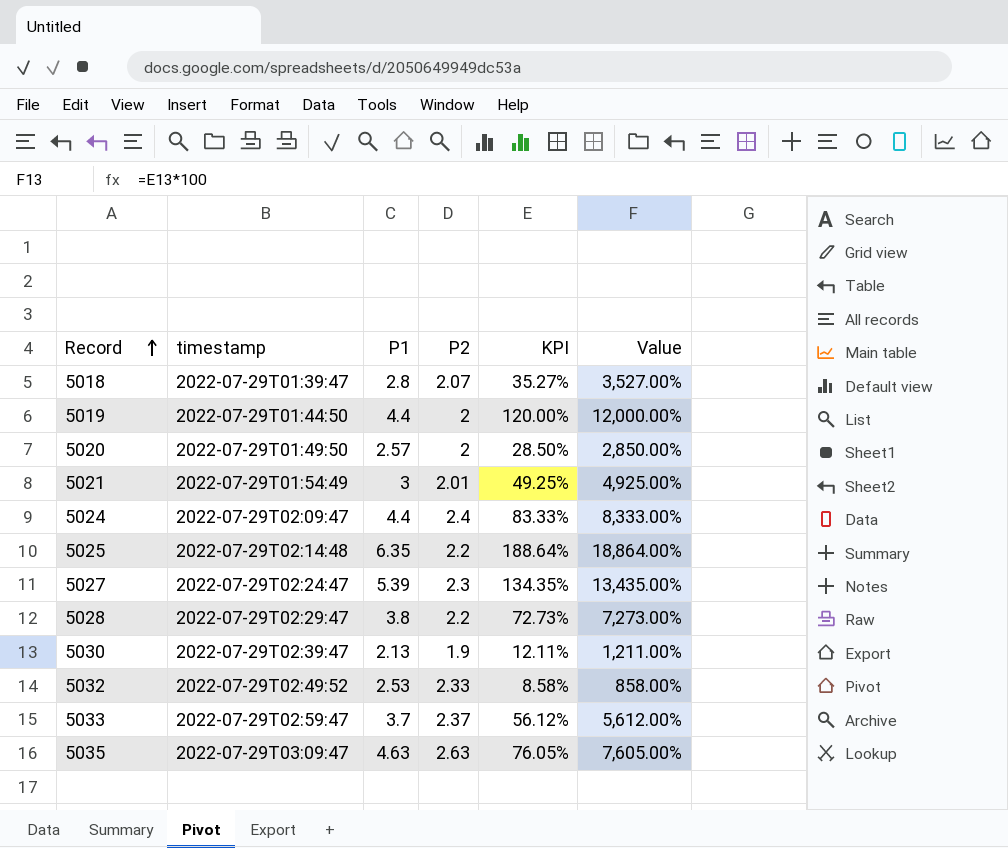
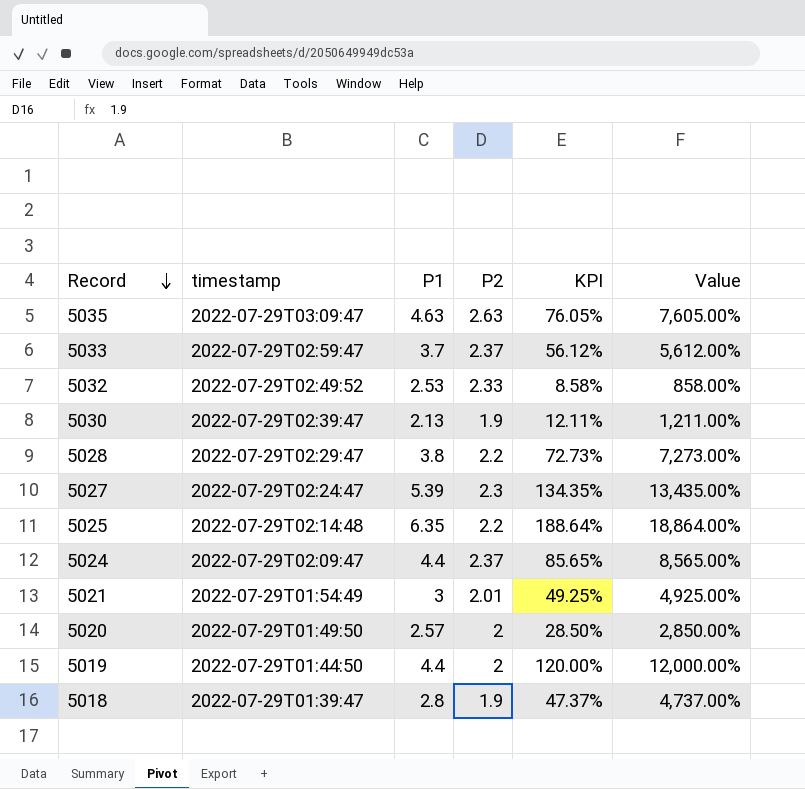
row order: Record ascending -> Record descending
5024 | P2: 2.4 -> 2.37
5024 | KPI: 83.33% -> 85.65%
5024 | Value: 8,333.00% -> 8,565.00%
5018 | P2: 2.07 -> 1.9
5018 | KPI: 35.27% -> 47.37%
5018 | Value: 3,527.00% -> 4,737.00%

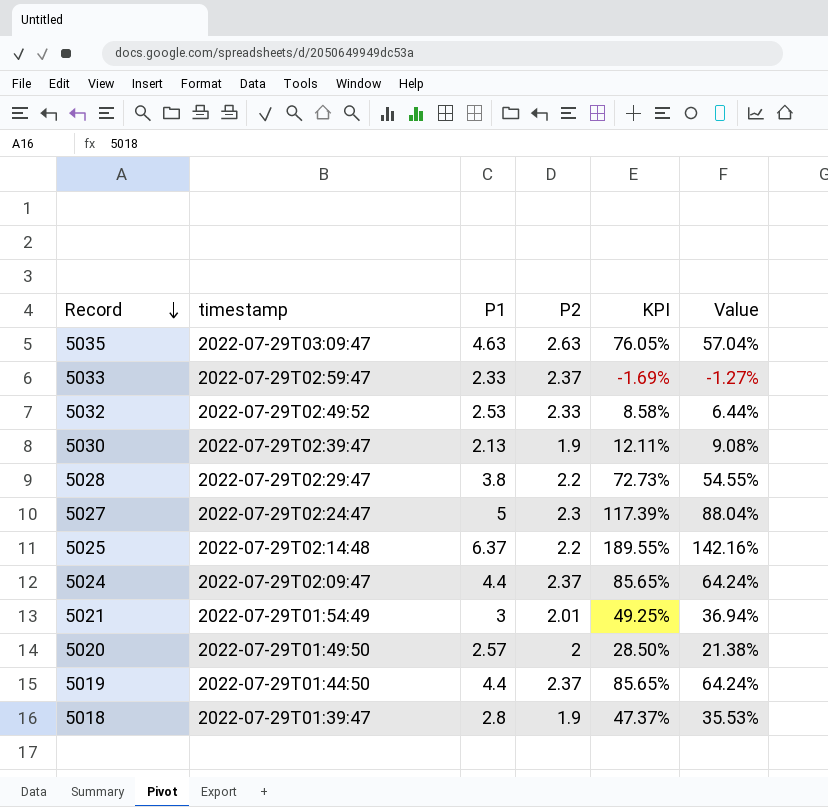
column Value | formula: [KPI] * 100 -> [KPI] * 0.75
5033 | P1: 3.7 -> 2.33
5033 | KPI: 56.12% -> -1.69%
5027 | P1: 5.39 -> 5
5027 | KPI: 134.35% -> 117.39%
5025 | P1: 6.35 -> 6.37
5025 | KPI: 188.64% -> 189.55%
5019 | P2: 2 -> 2.37
5019 | KPI: 120.00% -> 85.65%

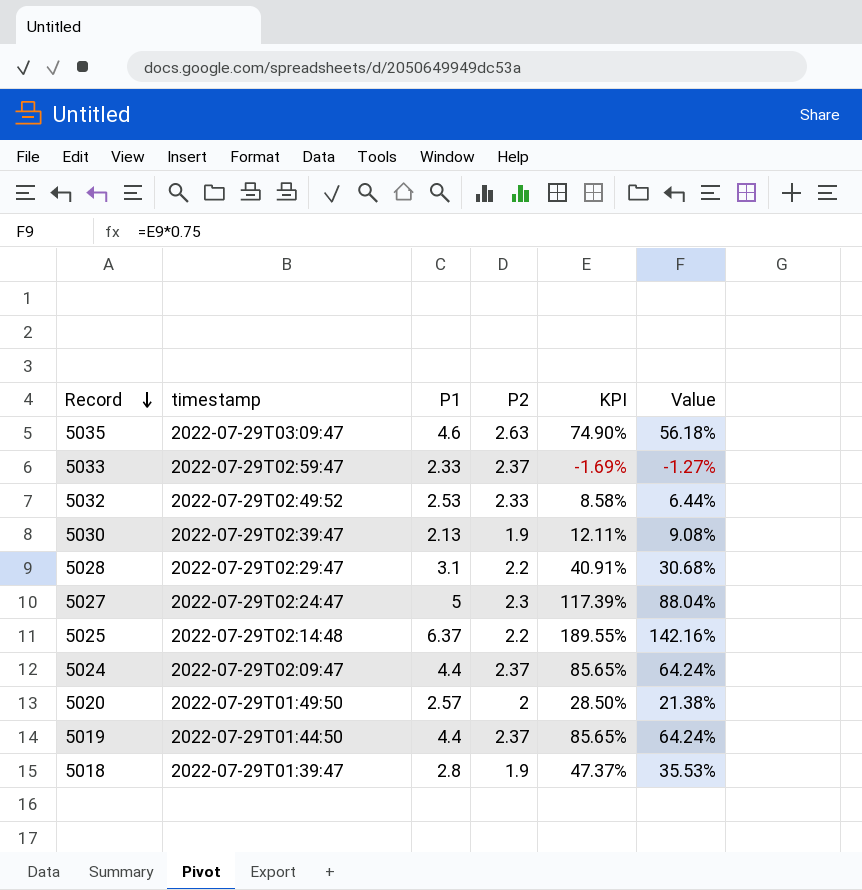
row 5021: 2022-07-29T01:54:49 | 3 | 2.01 | 49.25% | 36.94% -> none
5035 | P1: 4.63 -> 4.6
5035 | KPI: 76.05% -> 74.90%
5035 | Value: 57.04% -> 56.18%
5028 | P1: 3.8 -> 3.1
5028 | KPI: 72.73% -> 40.91%
5028 | Value: 54.55% -> 30.68%

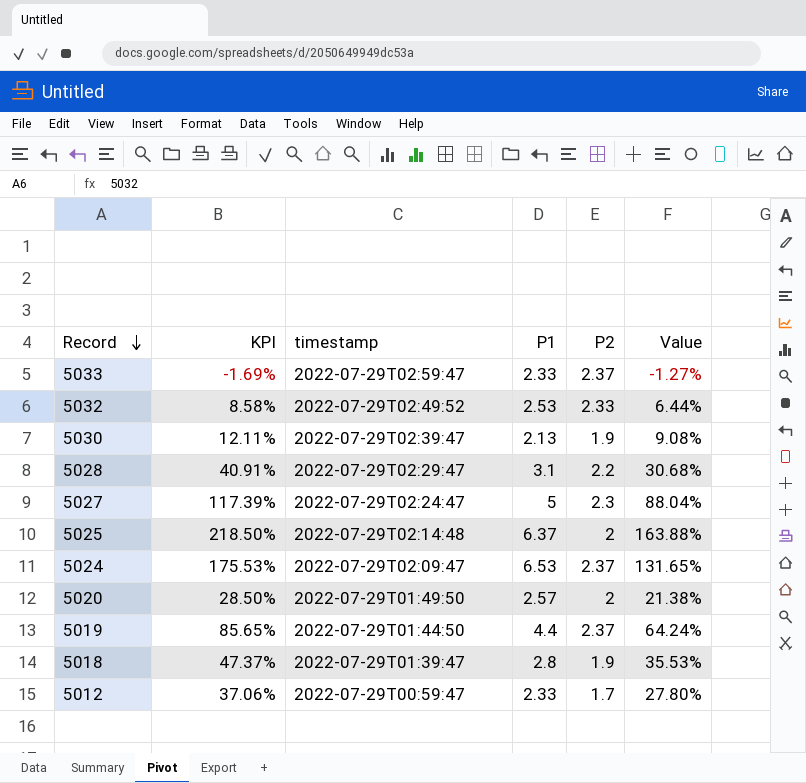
column KPI | position: 5 -> 2
row 5035: 2022-07-29T03:09:47 | 4.6 | 2.63 | 74.90% | 56.18% -> none
5025 | KPI: 189.55% -> 218.50%
5025 | P2: 2.2 -> 2
5025 | Value: 142.16% -> 163.88%
5024 | KPI: 85.65% -> 175.53%
5024 | P1: 4.4 -> 6.53
5024 | Value: 64.24% -> 131.65%
row 5012: none -> 37.06% | 2022-07-29T00:59:47 | 2.33 | 1.7 | 27.80%

